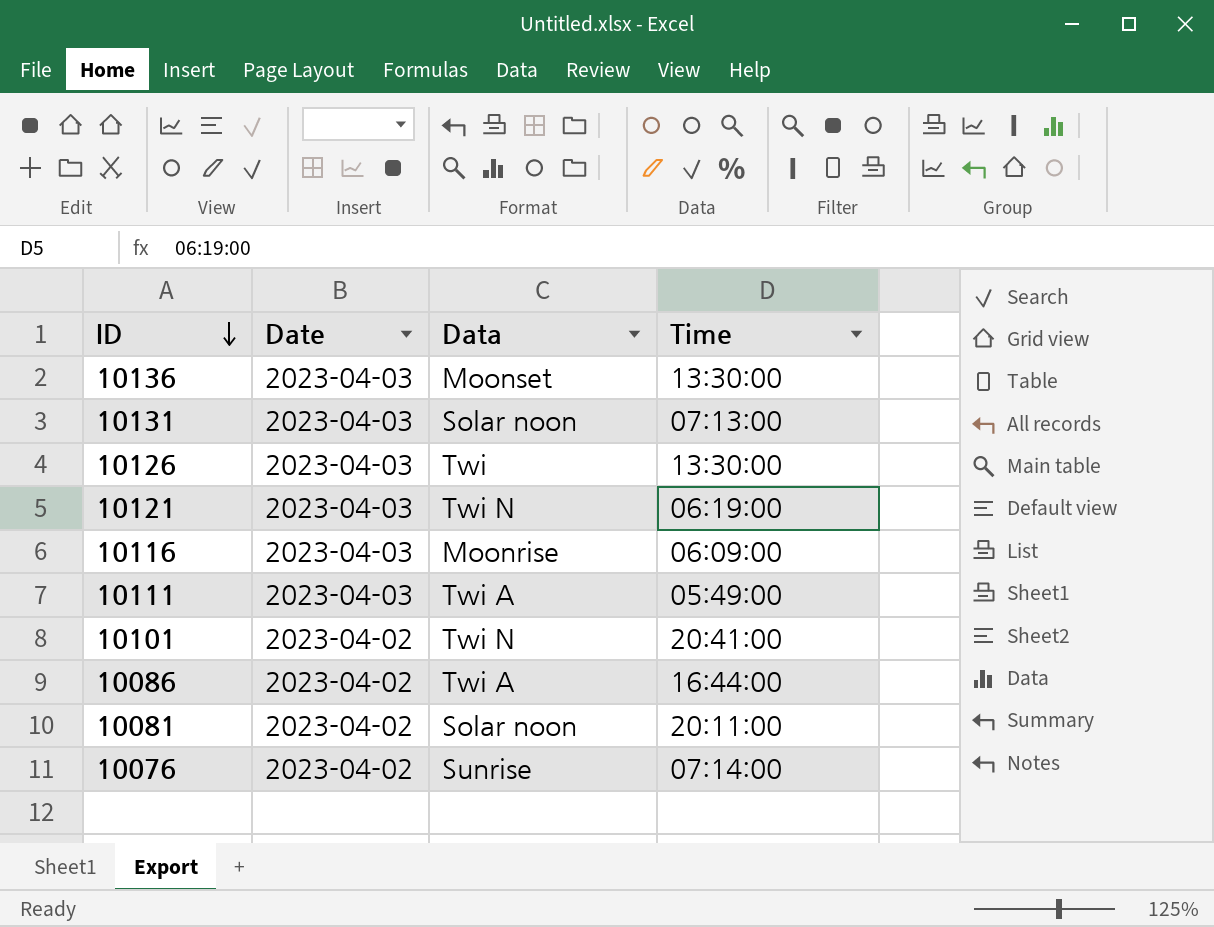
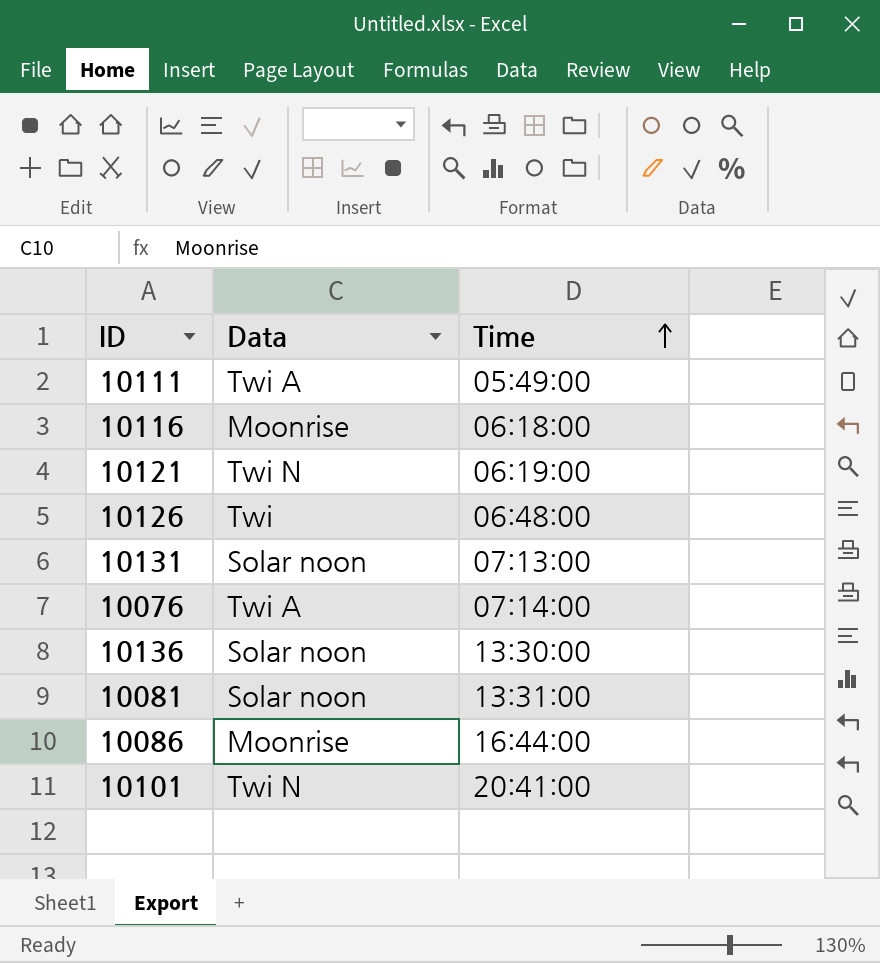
row order: ID descending -> Time ascending
column Date | position: 2 -> none
10116 | Time: 06:09:00 -> 06:18:00
10126 | Time: 13:30:00 -> 06:48:00
10076 | Data: Sunrise -> Twi A
10136 | Data: Moonset -> Solar noon
10081 | Time: 20:11:00 -> 13:31:00
10086 | Data: Twi A -> Moonrise

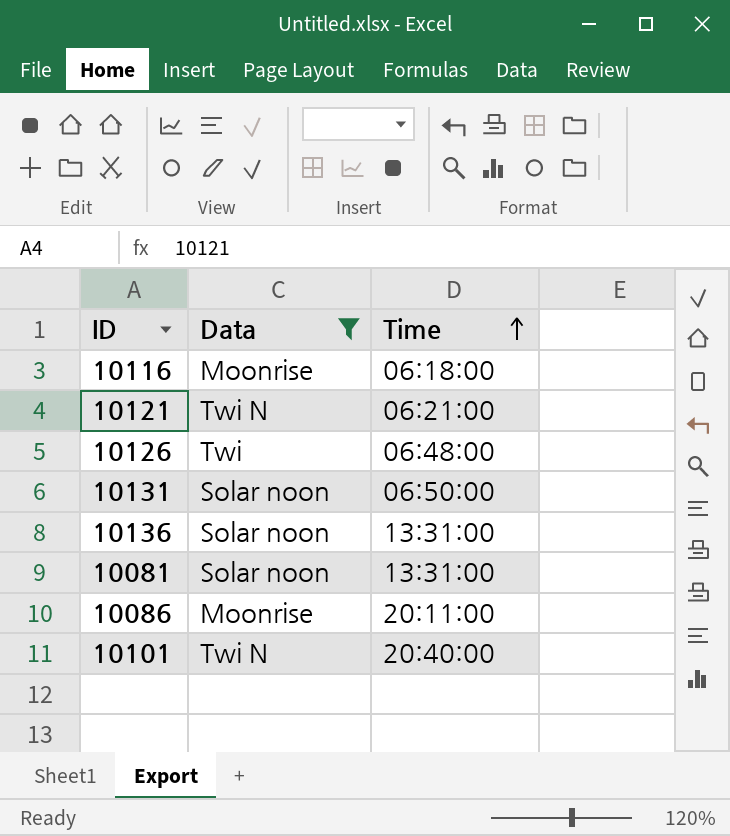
filter: none -> Data != Twi A
10121 | Time: 06:19:00 -> 06:21:00
10131 | Time: 07:13:00 -> 06:50:00
10136 | Time: 13:30:00 -> 13:31:00
10086 | Time: 16:44:00 -> 20:11:00
10101 | Time: 20:41:00 -> 20:40:00

